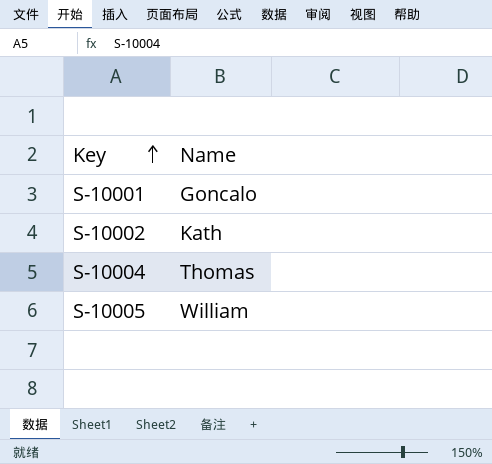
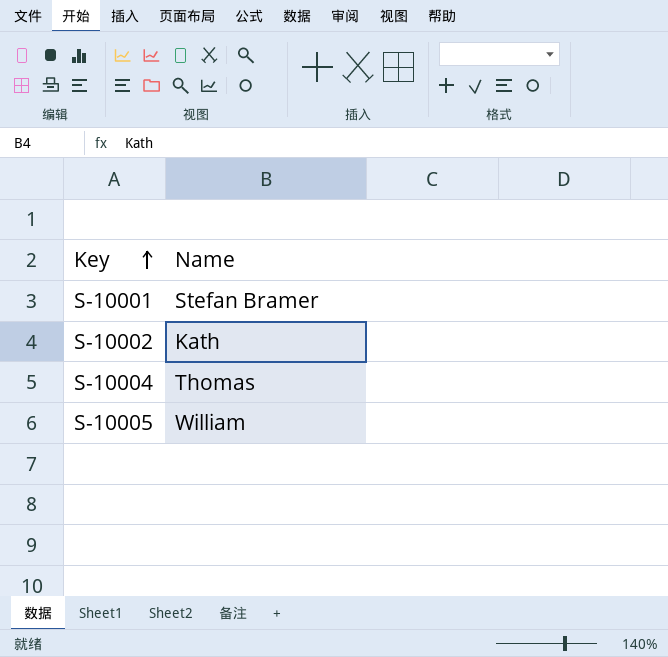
S-10001 | Name: Goncalo -> Stefan Bramer

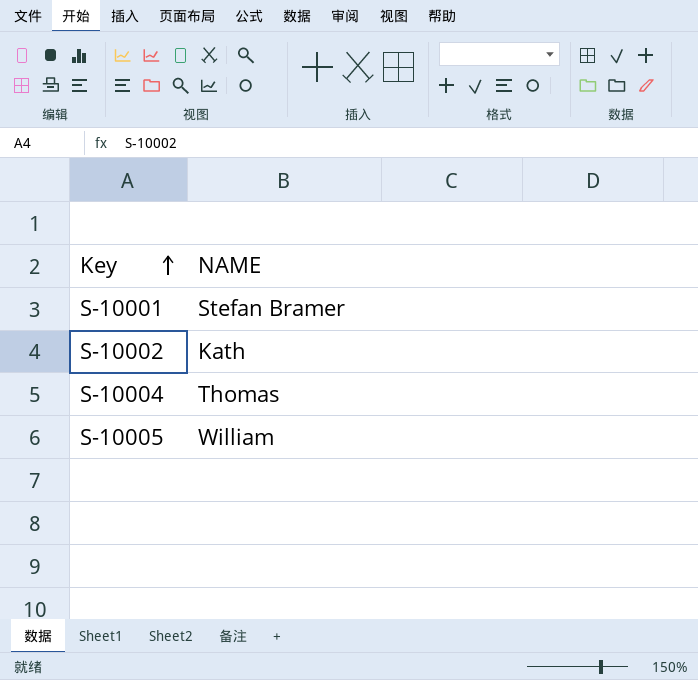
column name: Name -> NAME

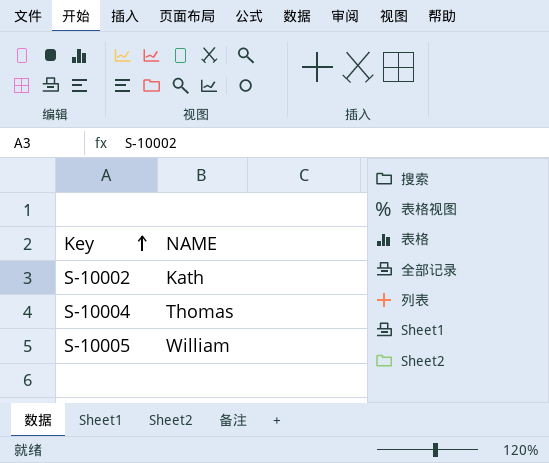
row S-10001: Stefan Bramer -> none

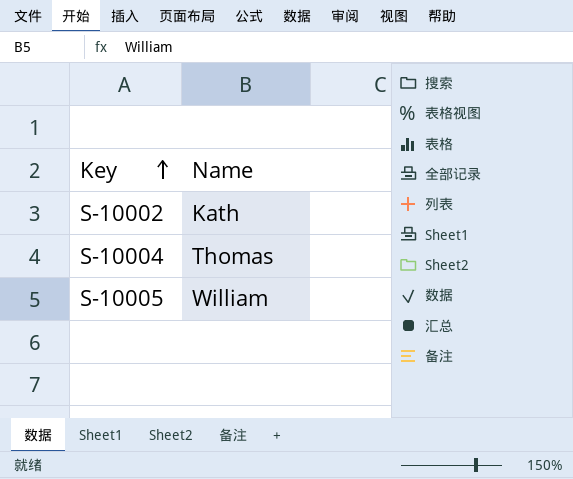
column name: NAME -> Name

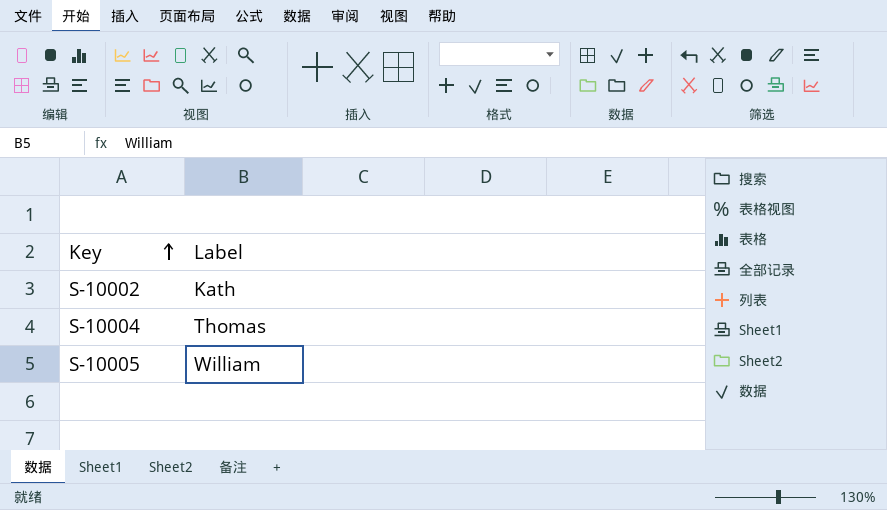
column name: Name -> Label

